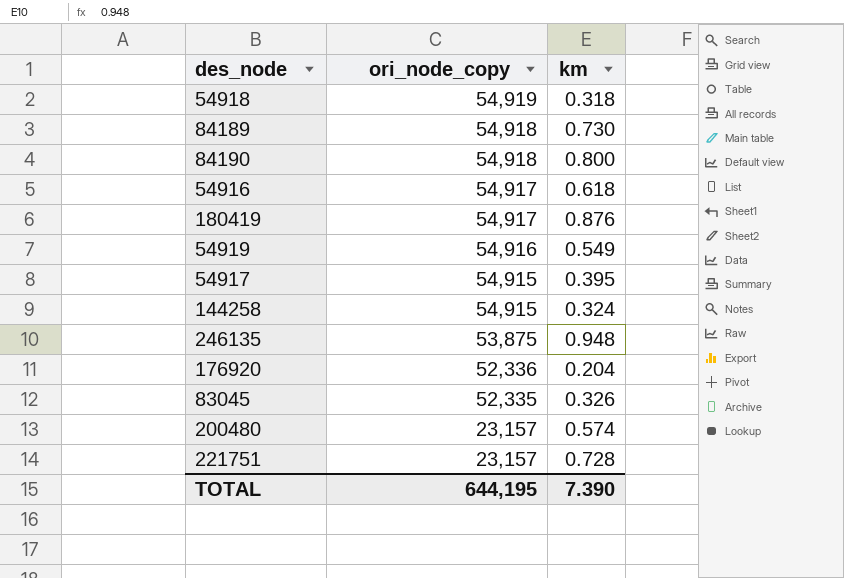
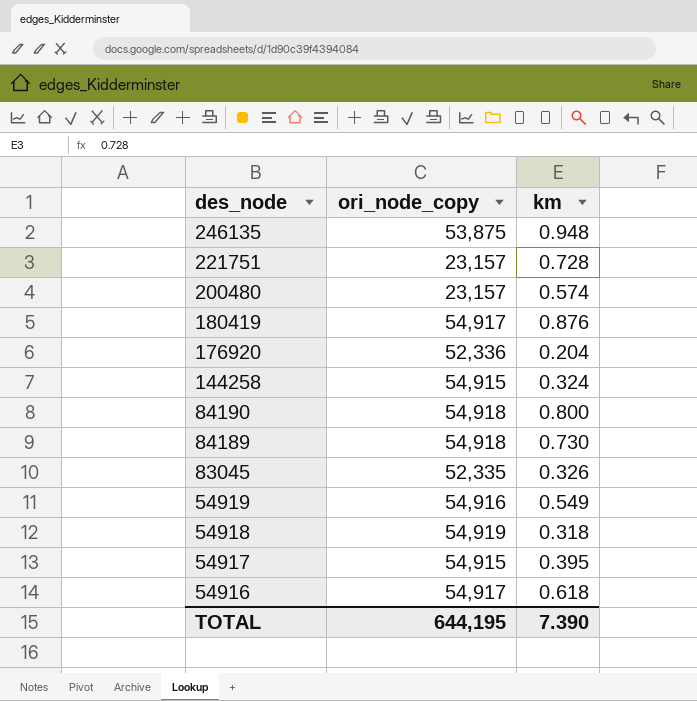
row order: ori_node_copy descending -> des_node descending

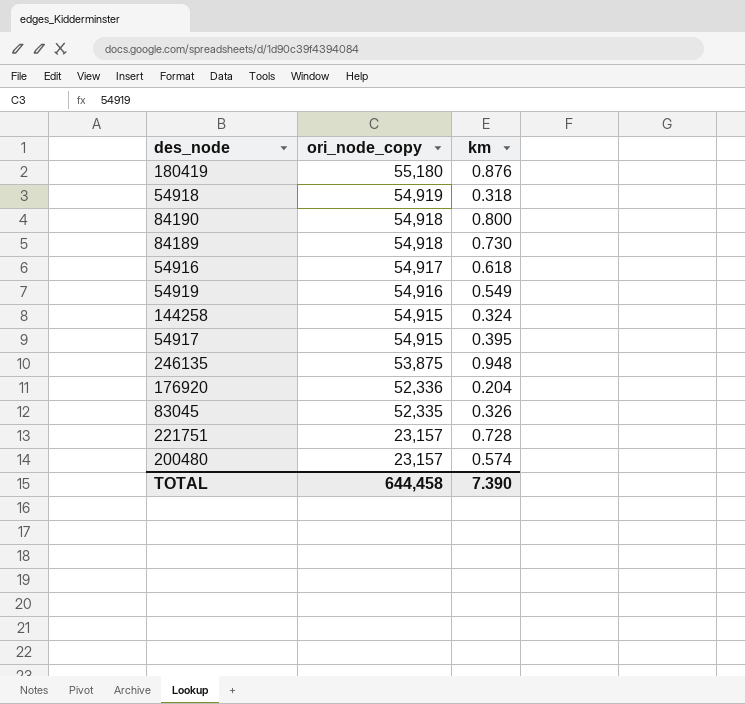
row order: des_node descending -> ori_node_copy descending
180419 | ori_node_copy: 54,917 -> 55,180
TOTAL | ori_node_copy: 644,195 -> 644,458

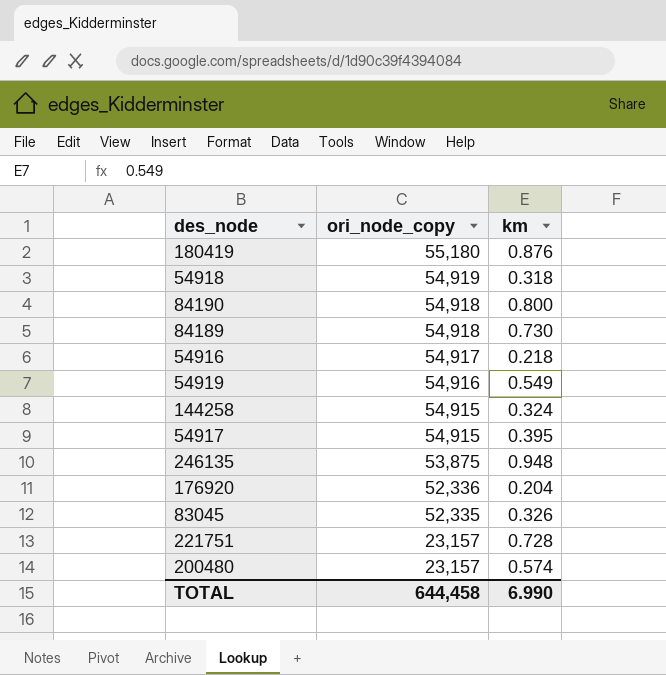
54916 | km: 0.618 -> 0.218
TOTAL | km: 7.390 -> 6.990

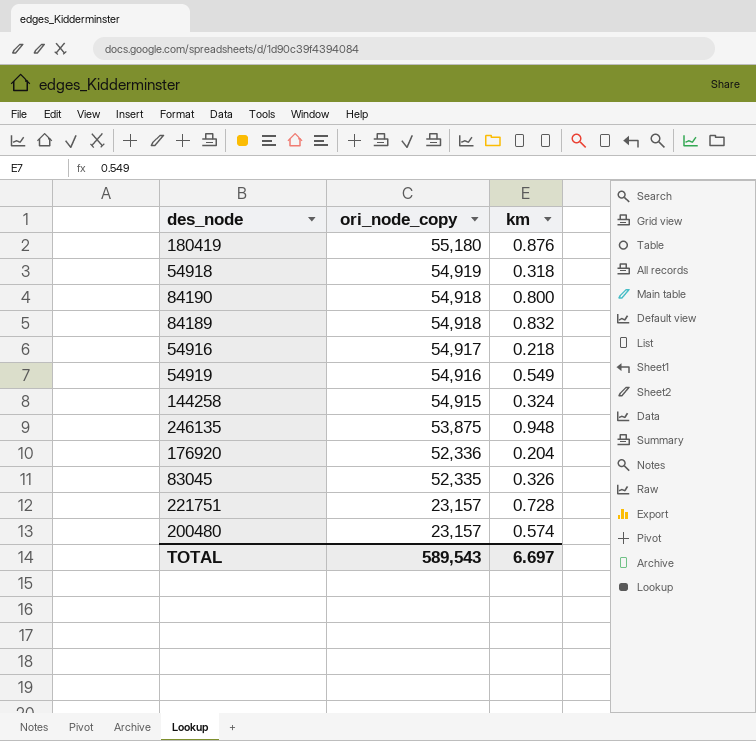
row 54917: 54,915 | 0.395 -> none
84189 | km: 0.730 -> 0.832
TOTAL | ori_node_copy: 644,458 -> 589,543
TOTAL | km: 6.990 -> 6.697

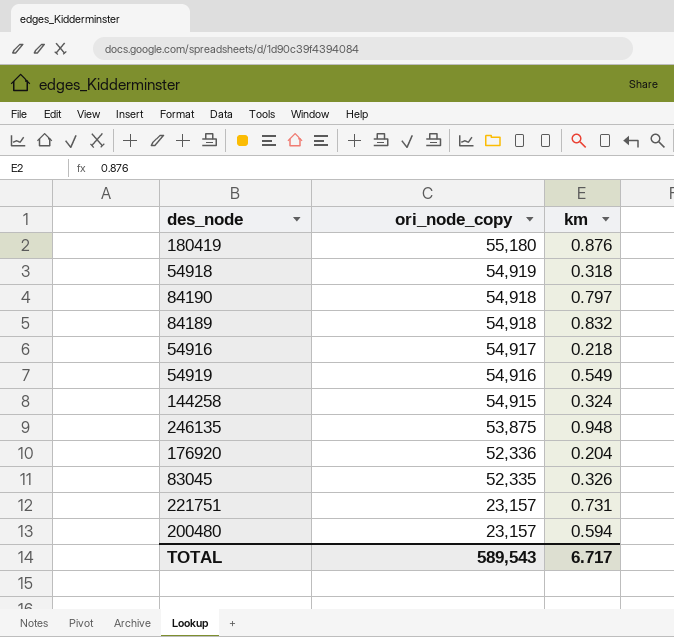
84190 | km: 0.800 -> 0.797
221751 | km: 0.728 -> 0.731
200480 | km: 0.574 -> 0.594
TOTAL | km: 6.697 -> 6.717

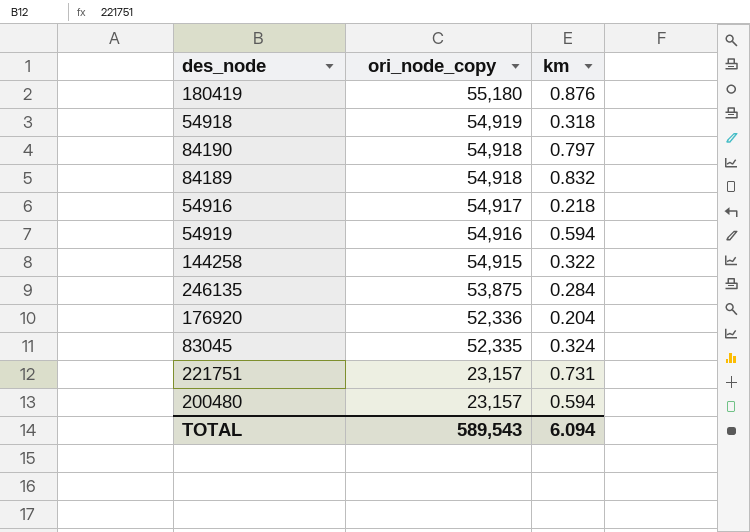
54919 | km: 0.549 -> 0.594
144258 | km: 0.324 -> 0.322
246135 | km: 0.948 -> 0.284
83045 | km: 0.326 -> 0.324
TOTAL | km: 6.717 -> 6.094

